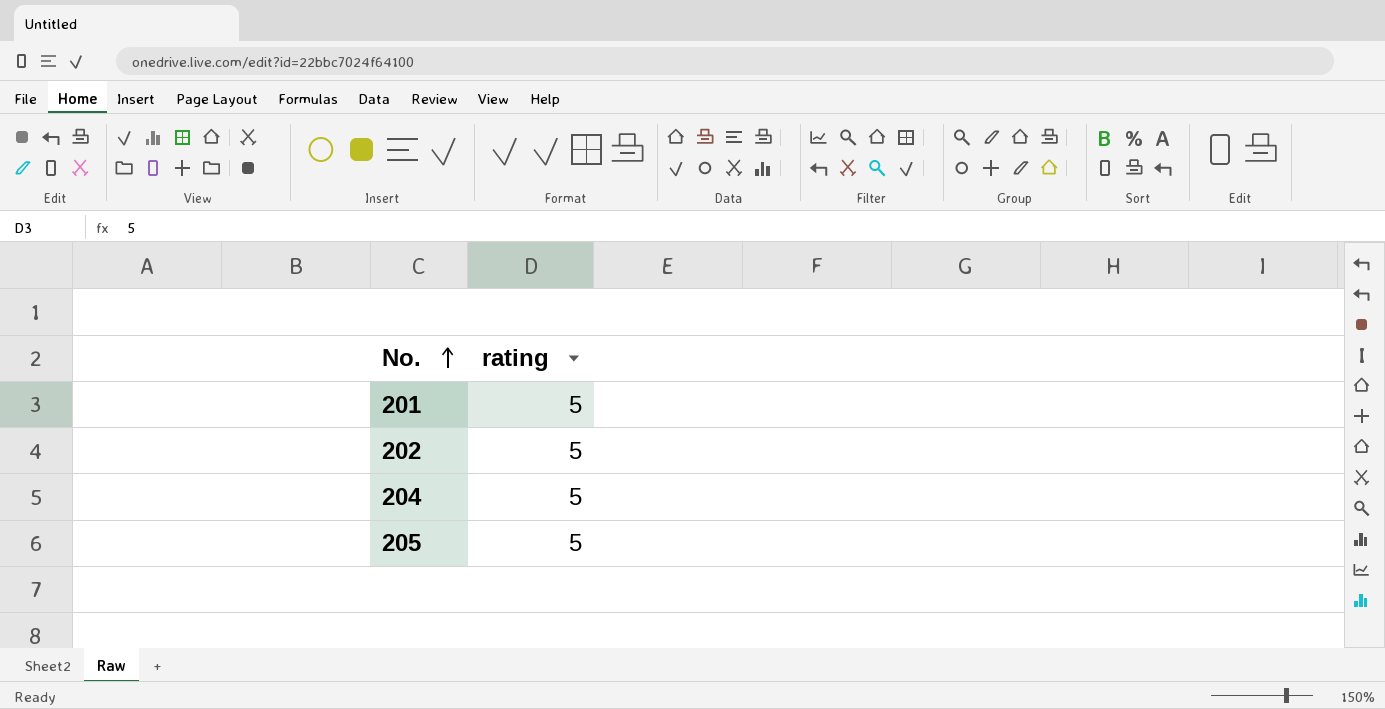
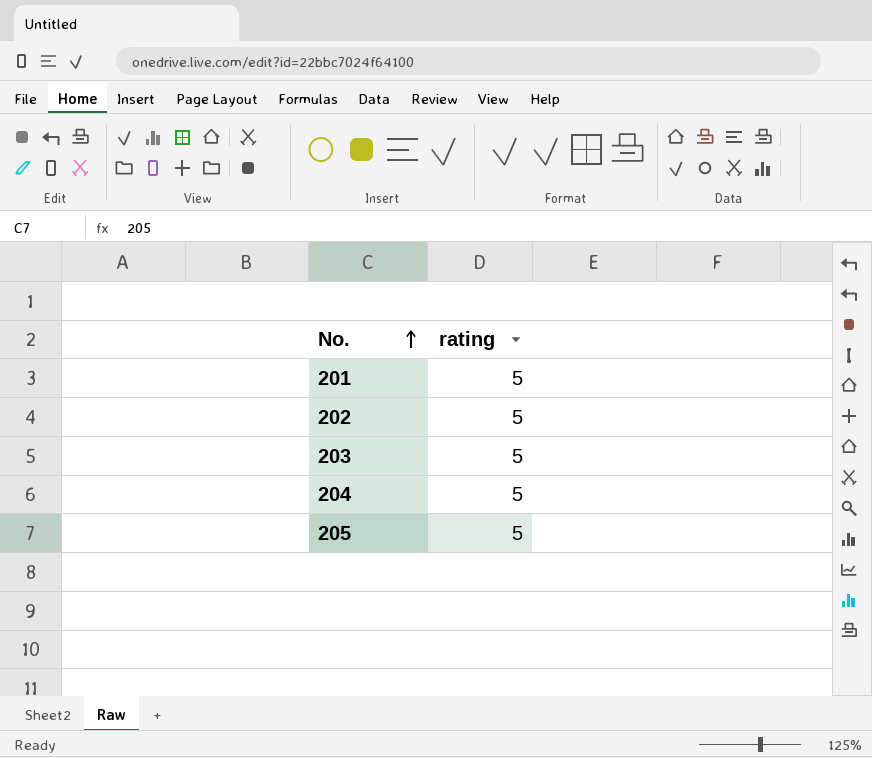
row 203: none -> 5

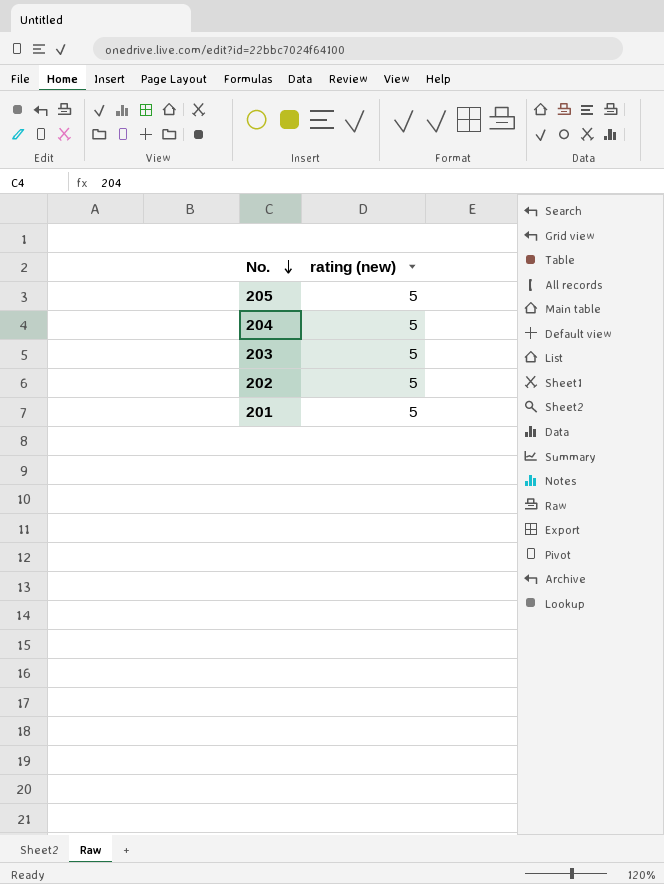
row order: No. ascending -> No. descending
column name: rating -> rating (new)

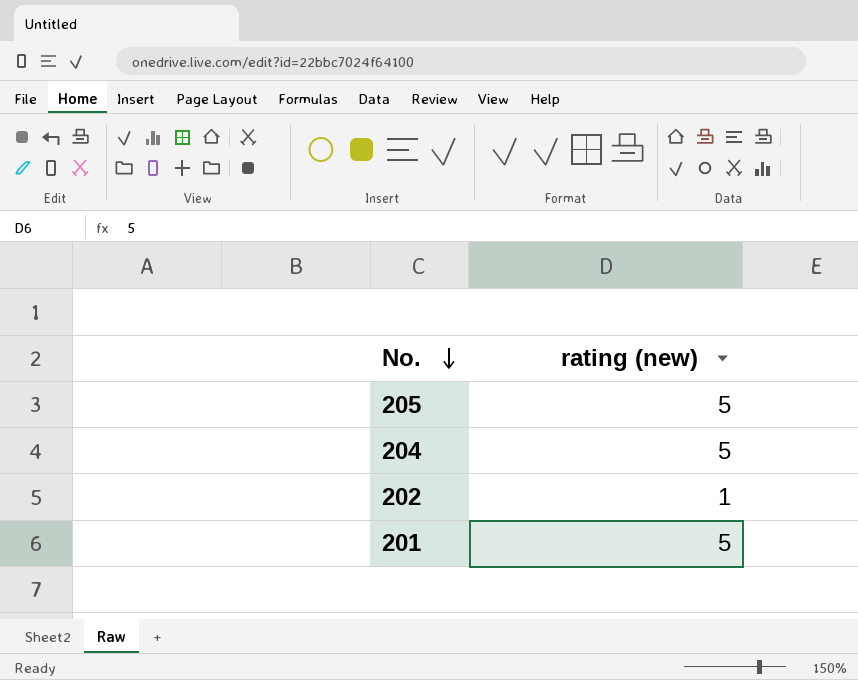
row 203: 5 -> none
202 | rating (new): 5 -> 1

